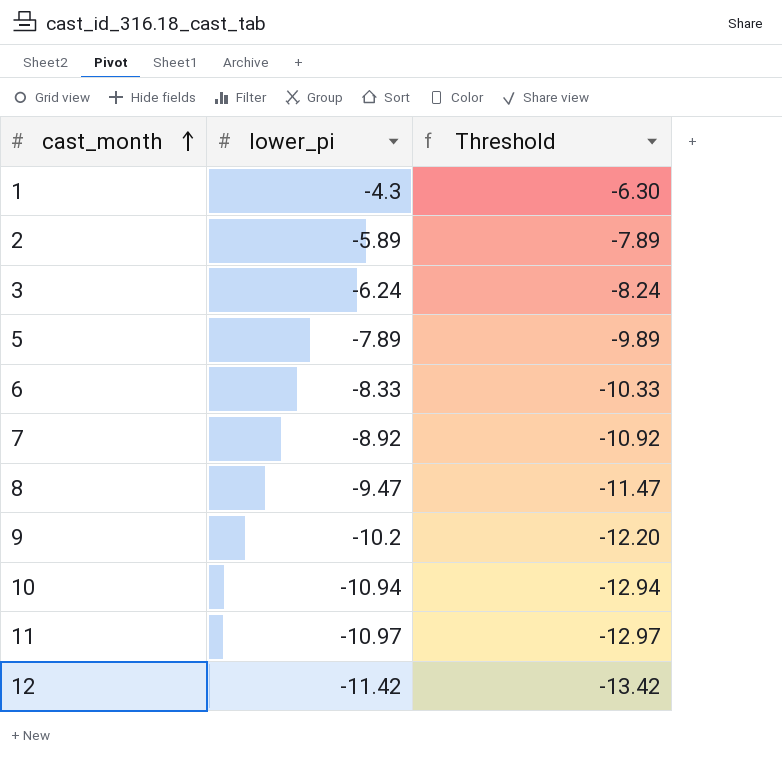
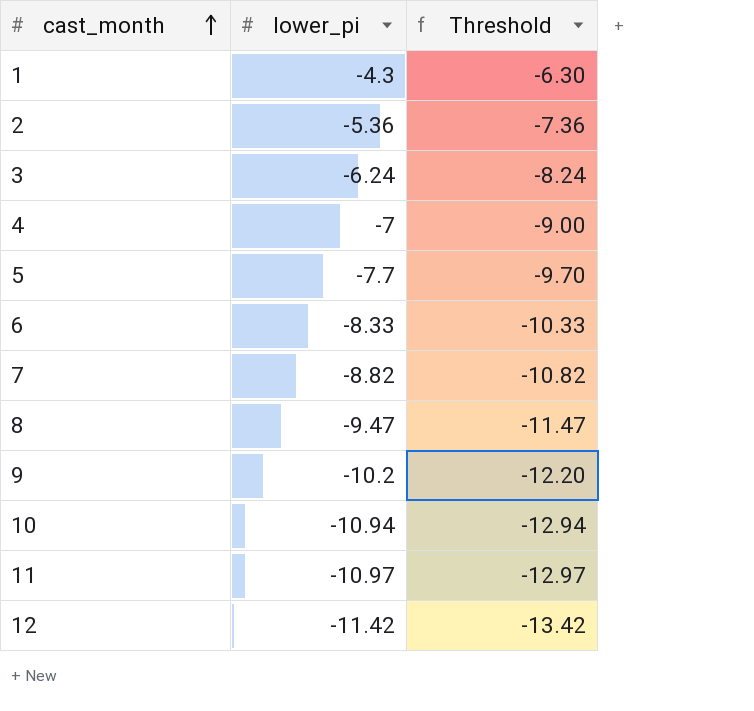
2 | lower_pi: -5.89 -> -5.36
2 | Threshold: -7.89 -> -7.36
row 4: none -> -7 | -9.00
5 | lower_pi: -7.89 -> -7.7
5 | Threshold: -9.89 -> -9.70
7 | lower_pi: -8.92 -> -8.82
7 | Threshold: -10.92 -> -10.82

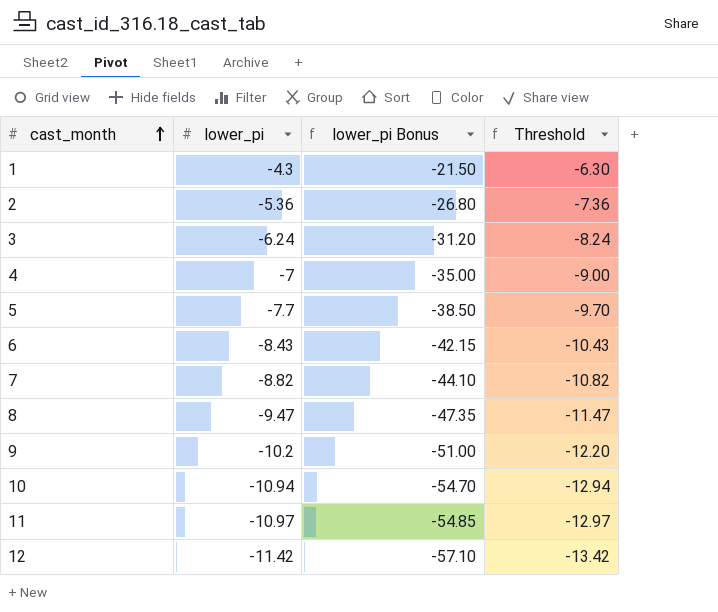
column lower_pi Bonus | formula: none -> [lower_pi] * 5
6 | lower_pi: -8.33 -> -8.43
6 | Threshold: -10.33 -> -10.43

